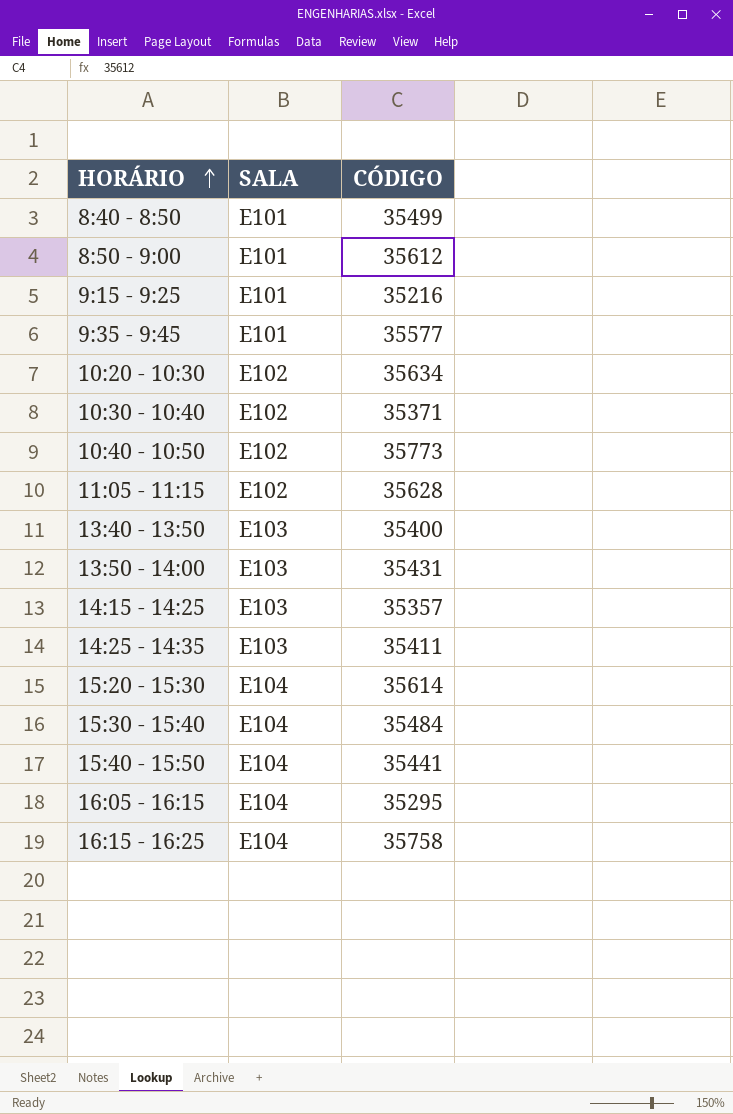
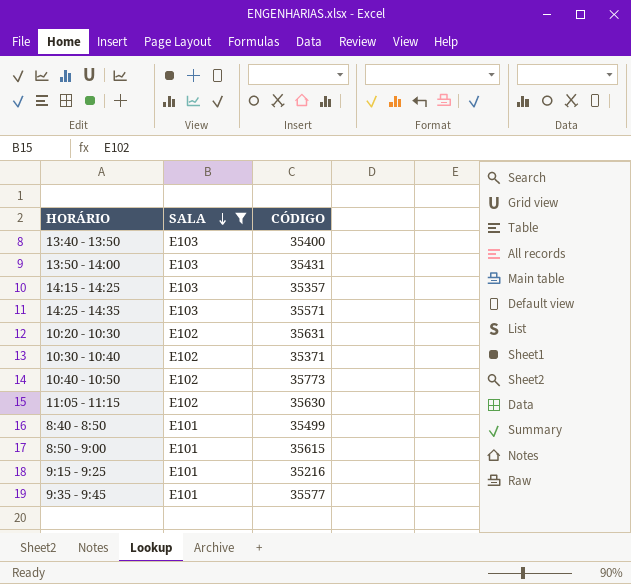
filter: none -> SALA != E104
row order: HORÁRIO ascending -> SALA descending
14:25 - 14:35 | CÓDIGO: 35411 -> 35571
10:20 - 10:30 | CÓDIGO: 35634 -> 35631
11:05 - 11:15 | CÓDIGO: 35628 -> 35630
8:50 - 9:00 | CÓDIGO: 35612 -> 35615

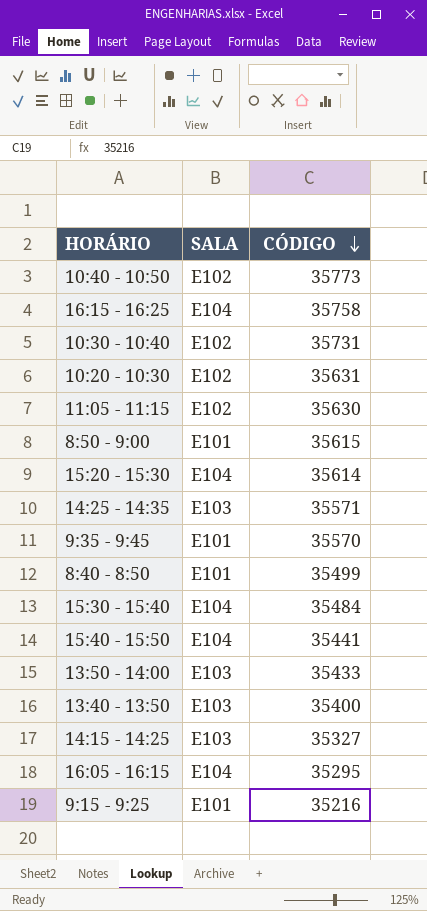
filter: SALA != E104 -> none
row order: SALA descending -> CÓDIGO descending
10:30 - 10:40 | CÓDIGO: 35371 -> 35731
9:35 - 9:45 | CÓDIGO: 35577 -> 35570
13:50 - 14:00 | CÓDIGO: 35431 -> 35433
14:15 - 14:25 | CÓDIGO: 35357 -> 35327

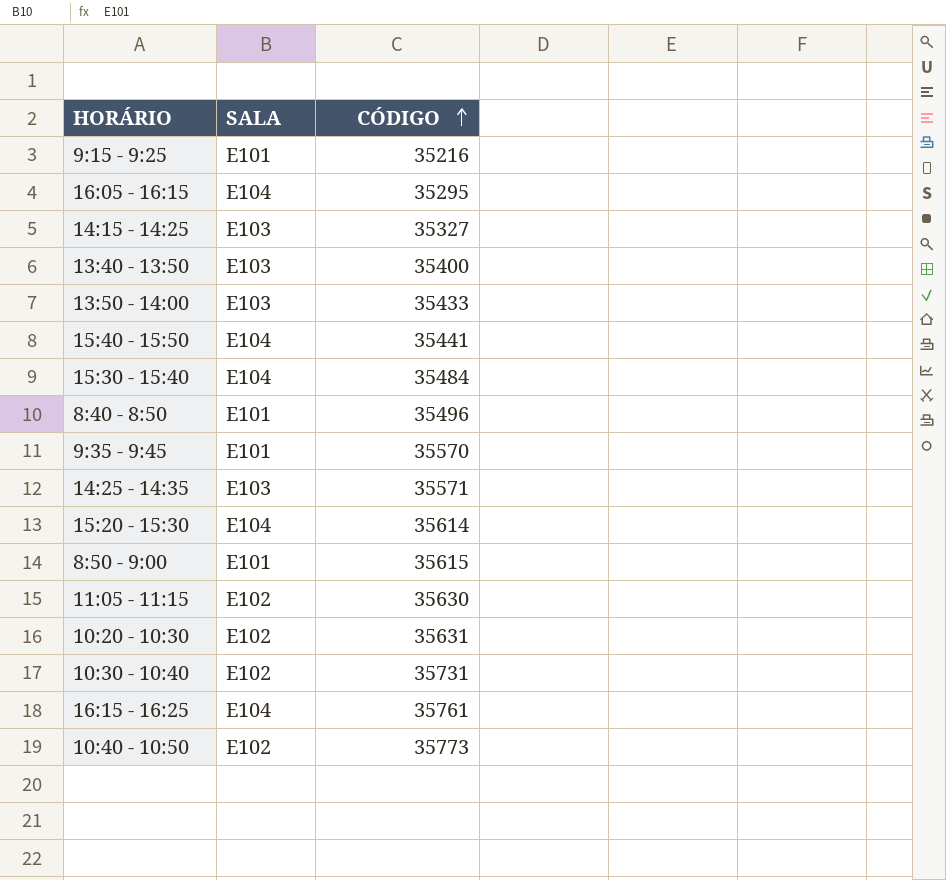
row order: CÓDIGO descending -> CÓDIGO ascending
8:40 - 8:50 | CÓDIGO: 35499 -> 35496
16:15 - 16:25 | CÓDIGO: 35758 -> 35761

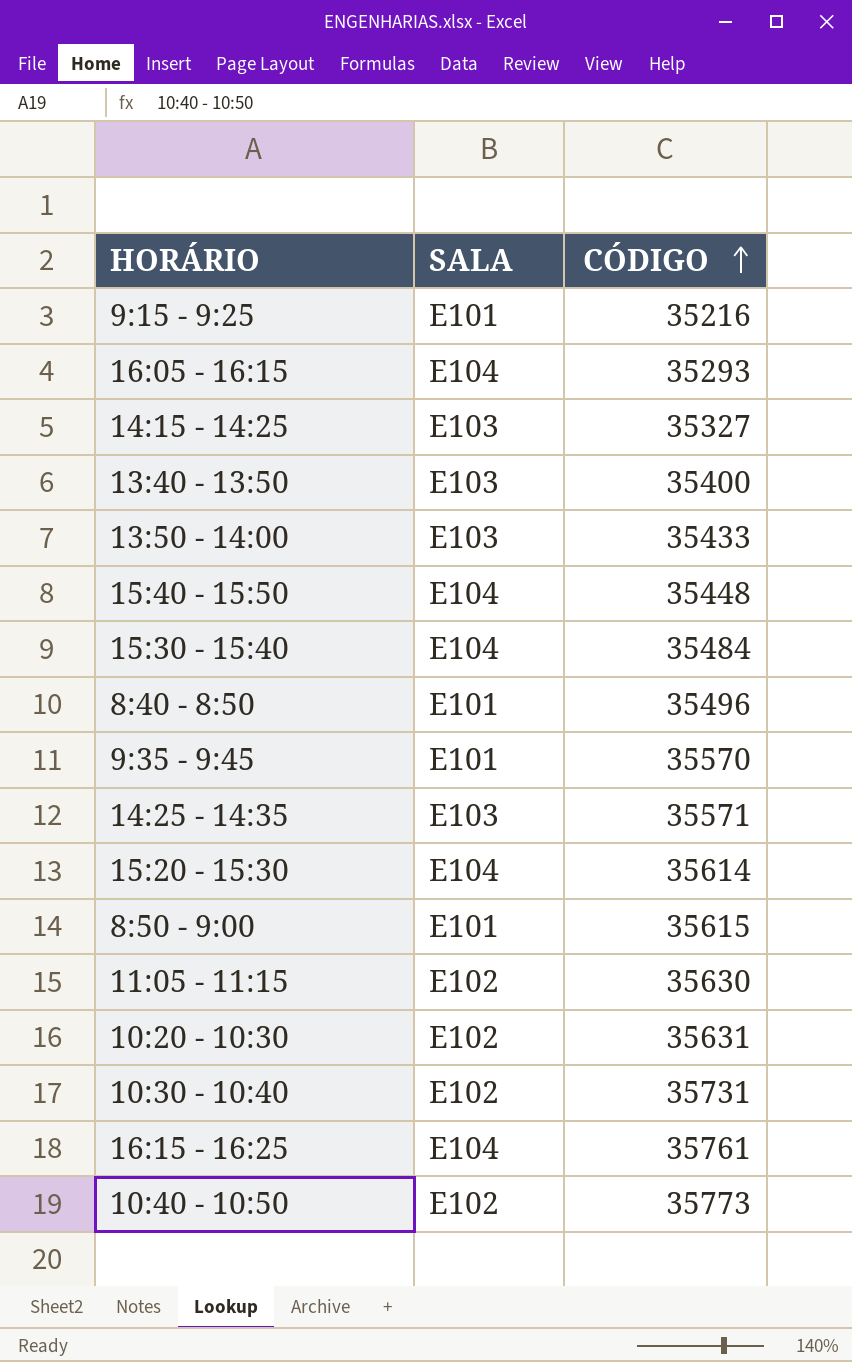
16:05 - 16:15 | CÓDIGO: 35295 -> 35293
15:40 - 15:50 | CÓDIGO: 35441 -> 35448

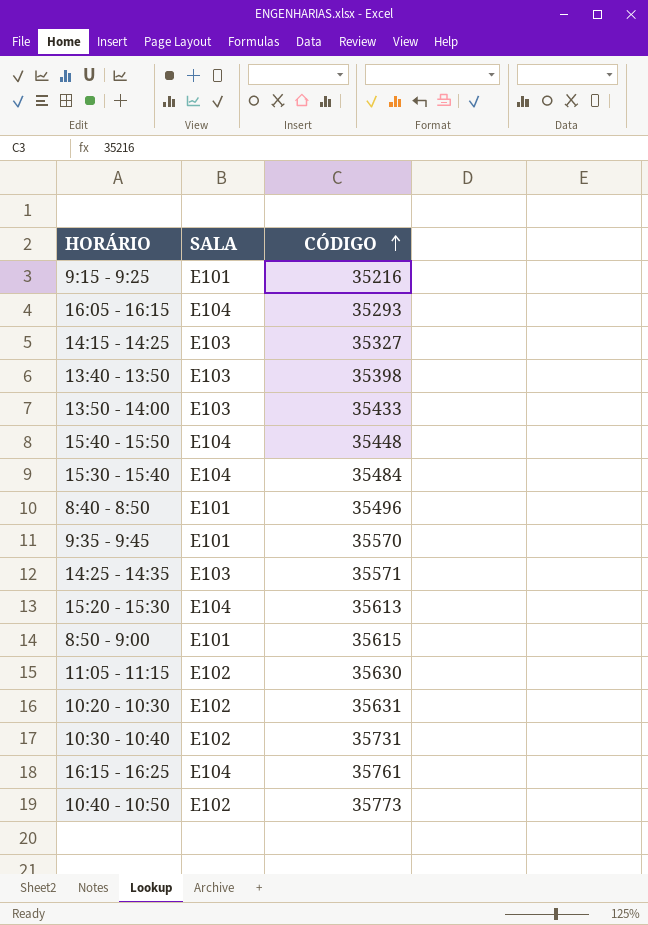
13:40 - 13:50 | CÓDIGO: 35400 -> 35398
15:20 - 15:30 | CÓDIGO: 35614 -> 35613

